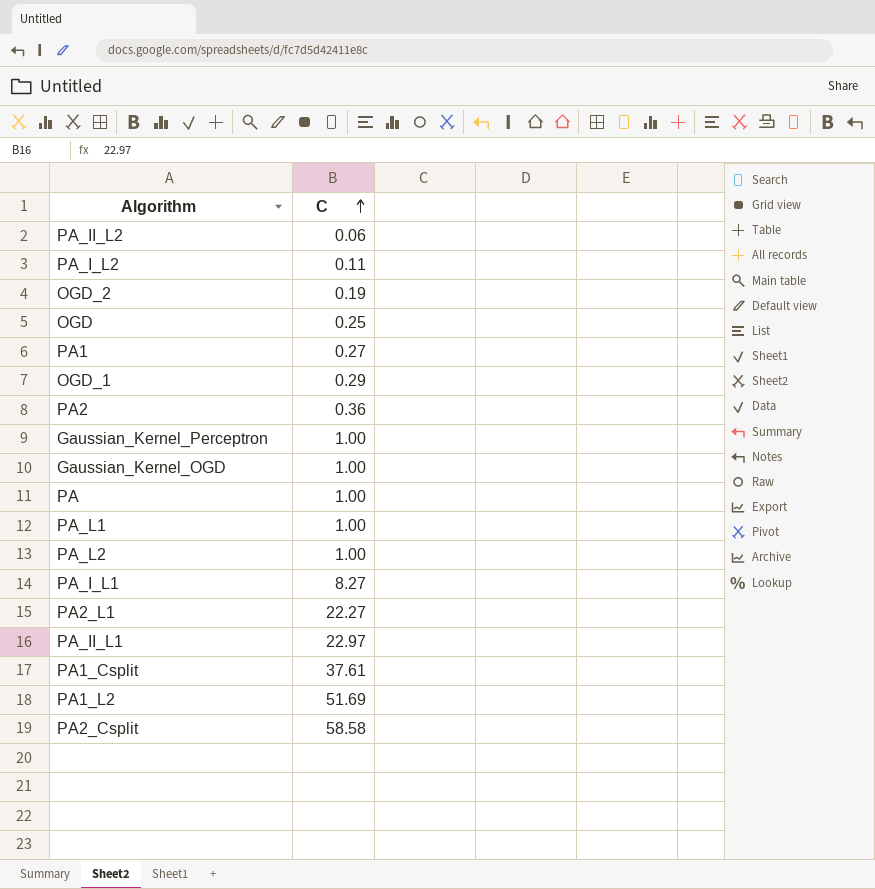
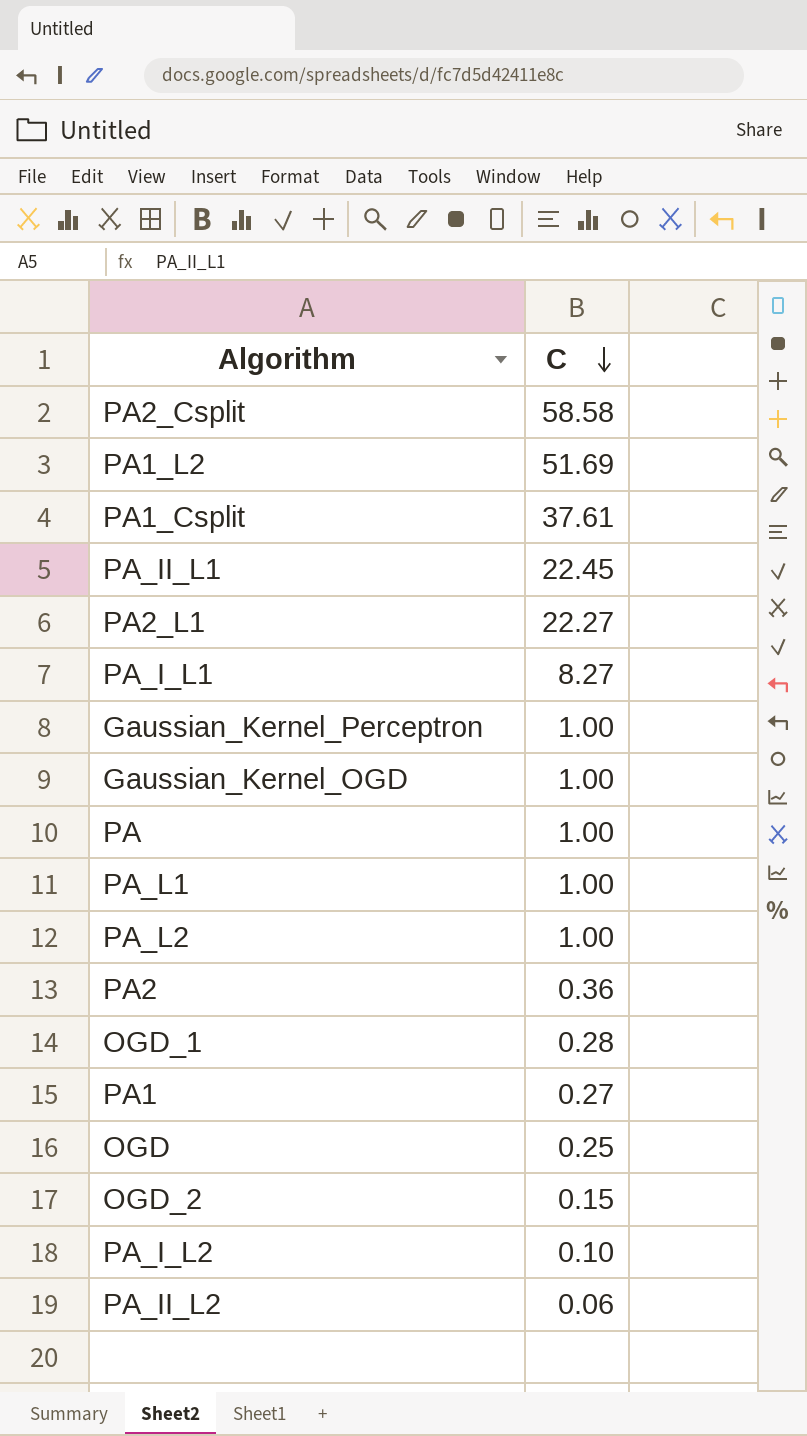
row order: C ascending -> C descending
PA_II_L1 | C: 22.97 -> 22.45
OGD_1 | C: 0.29 -> 0.28
OGD_2 | C: 0.19 -> 0.15
PA_I_L2 | C: 0.11 -> 0.10

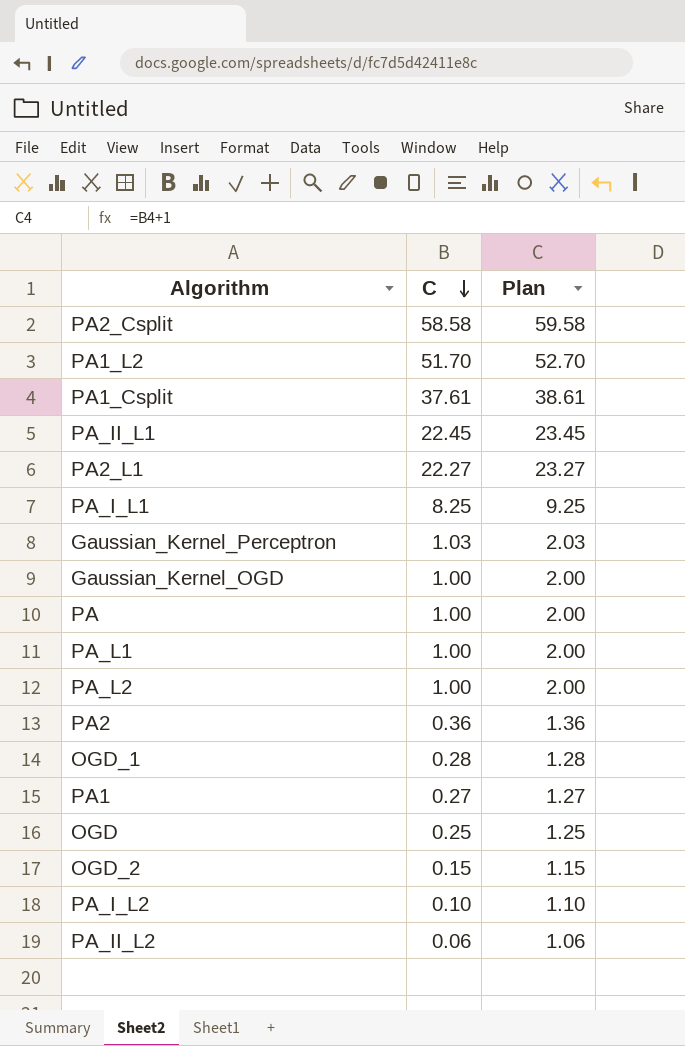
column Plan | formula: none -> [C] + 1
PA1_L2 | C: 51.69 -> 51.70
PA_I_L1 | C: 8.27 -> 8.25
Gaussian_Kernel_Perceptron | C: 1.00 -> 1.03

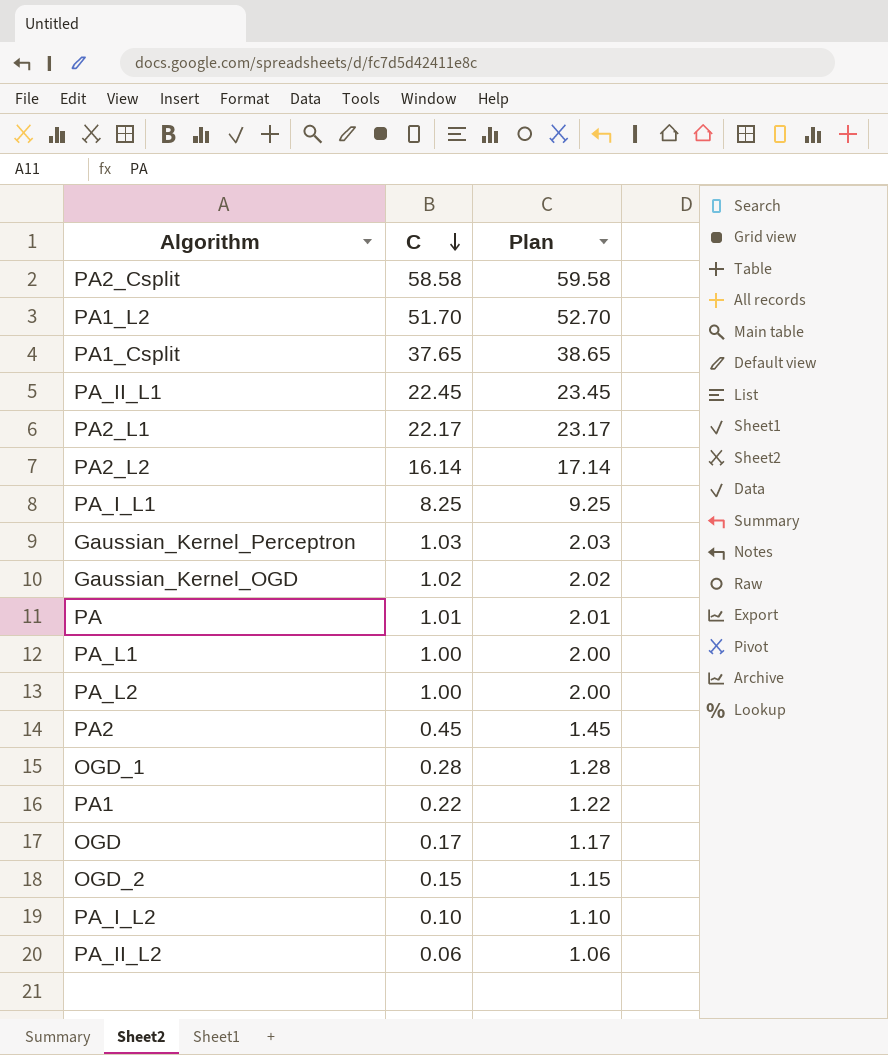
PA1_Csplit | C: 37.61 -> 37.65
PA1_Csplit | Plan: 38.61 -> 38.65
PA2_L1 | C: 22.27 -> 22.17
PA2_L1 | Plan: 23.27 -> 23.17
row PA2_L2: none -> 16.14 | 17.14
Gaussian_Kernel_OGD | C: 1.00 -> 1.02
Gaussian_Kernel_OGD | Plan: 2.00 -> 2.02
PA | C: 1.00 -> 1.01
PA | Plan: 2.00 -> 2.01
PA2 | C: 0.36 -> 0.45
PA2 | Plan: 1.36 -> 1.45
PA1 | C: 0.27 -> 0.22
PA1 | Plan: 1.27 -> 1.22
OGD | C: 0.25 -> 0.17
OGD | Plan: 1.25 -> 1.17

